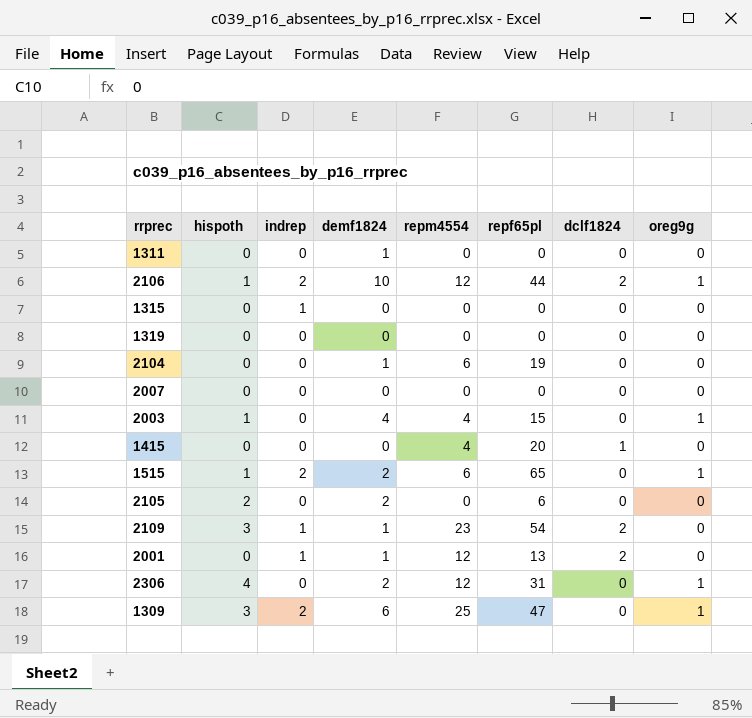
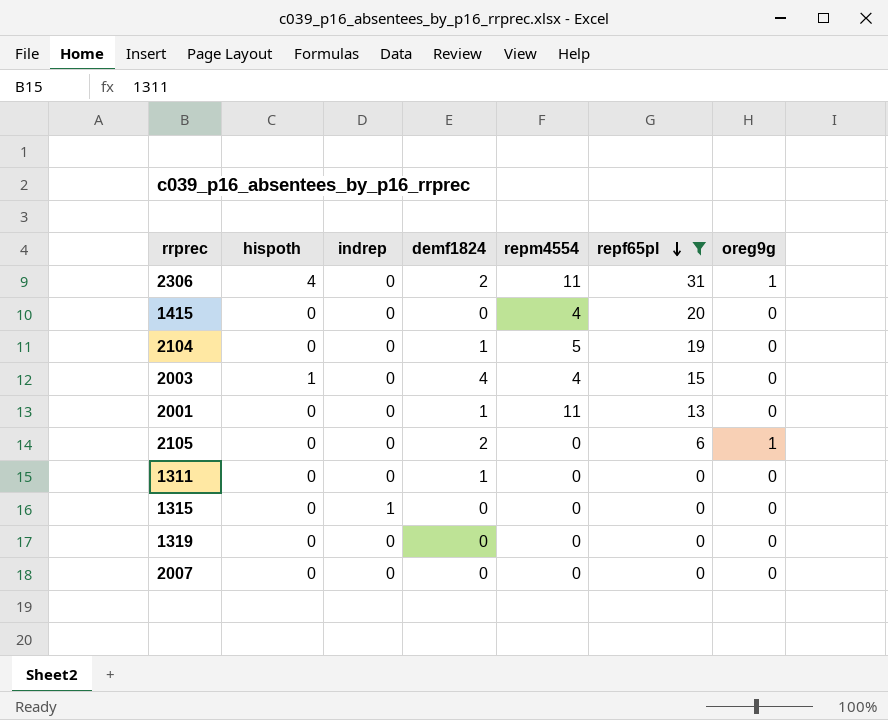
filter: none -> repf65pl <= 31
row order: none -> repf65pl descending
column dclf1824 | position: 7 -> none
2306 | repm4554: 12 -> 11
2104 | repm4554: 6 -> 5
2003 | oreg9g: 1 -> 0
2001 | indrep: 1 -> 0
2001 | repm4554: 12 -> 11
2105 | hispoth: 2 -> 0
2105 | oreg9g: 0 -> 1

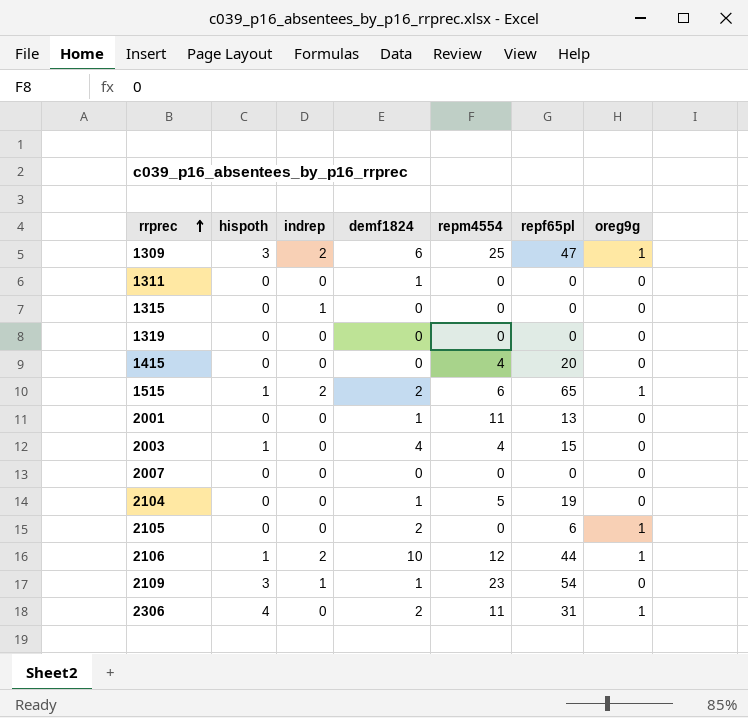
filter: repf65pl <= 31 -> none
row order: repf65pl descending -> rrprec ascending

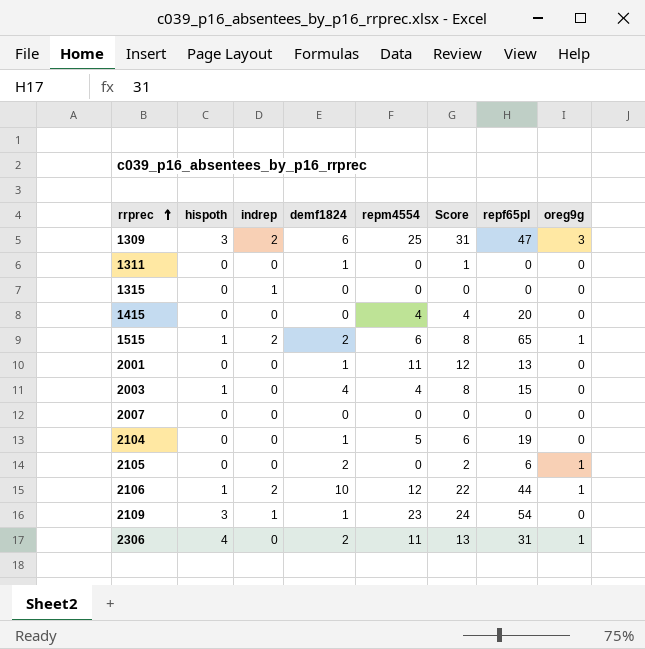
column Score | formula: none -> [demf1824] + [repm4554]
row 1319: 0 | 0 | 0 | 0 | 0 | 0 -> none
1309 | oreg9g: 1 -> 3

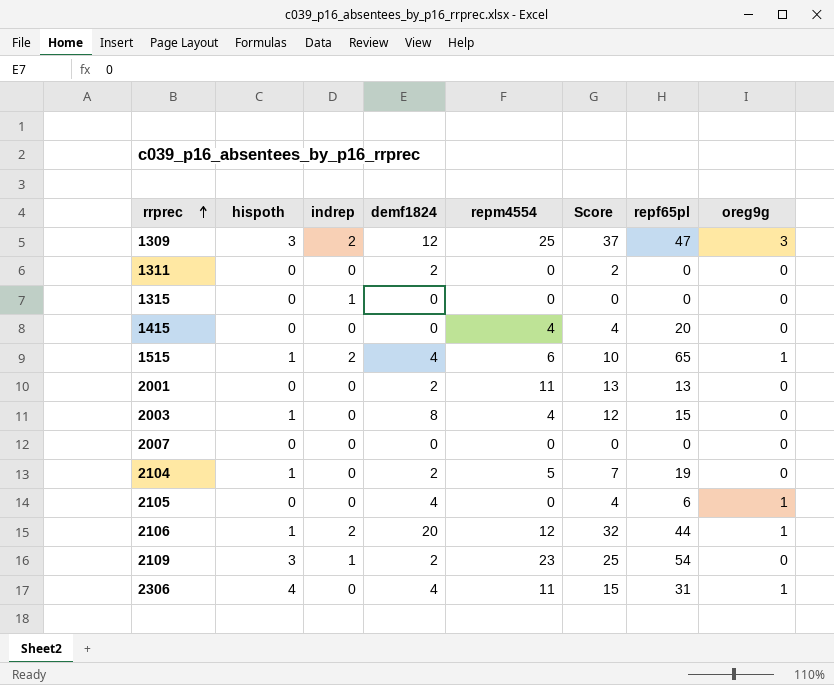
1309 | demf1824: 6 -> 12
1309 | Score: 31 -> 37
1311 | demf1824: 1 -> 2
1311 | Score: 1 -> 2
1515 | demf1824: 2 -> 4
1515 | Score: 8 -> 10
2001 | demf1824: 1 -> 2
2001 | Score: 12 -> 13
2003 | demf1824: 4 -> 8
2003 | Score: 8 -> 12
2104 | hispoth: 0 -> 1
2104 | demf1824: 1 -> 2
2104 | Score: 6 -> 7
2105 | demf1824: 2 -> 4
2105 | Score: 2 -> 4
2106 | demf1824: 10 -> 20
2106 | Score: 22 -> 32
2109 | demf1824: 1 -> 2
2109 | Score: 24 -> 25
2306 | demf1824: 2 -> 4
2306 | Score: 13 -> 15

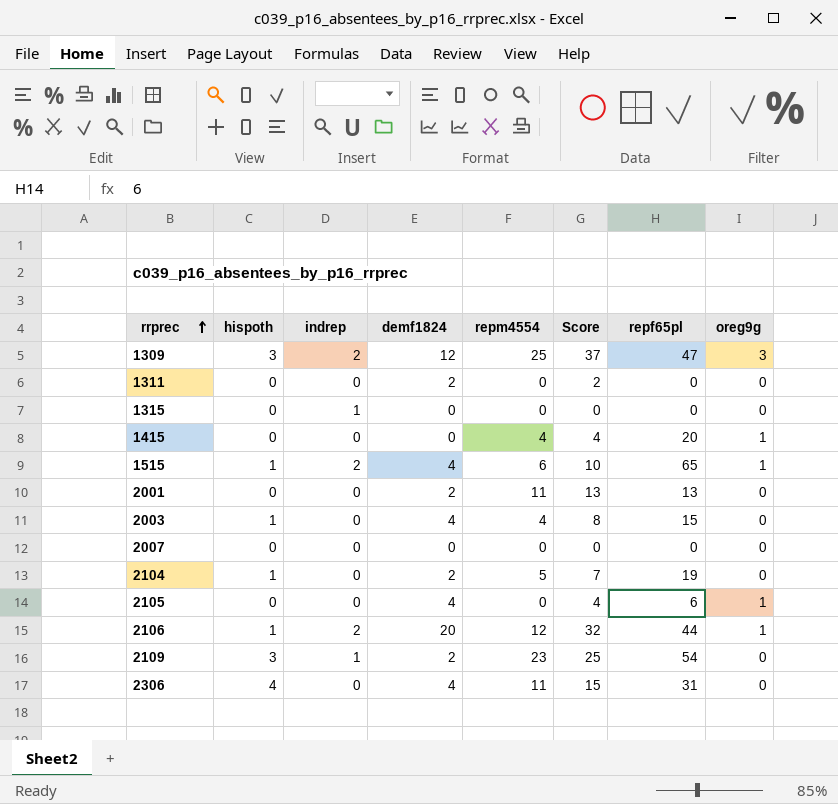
1415 | oreg9g: 0 -> 1
2003 | demf1824: 8 -> 4
2003 | Score: 12 -> 8
2306 | oreg9g: 1 -> 0

